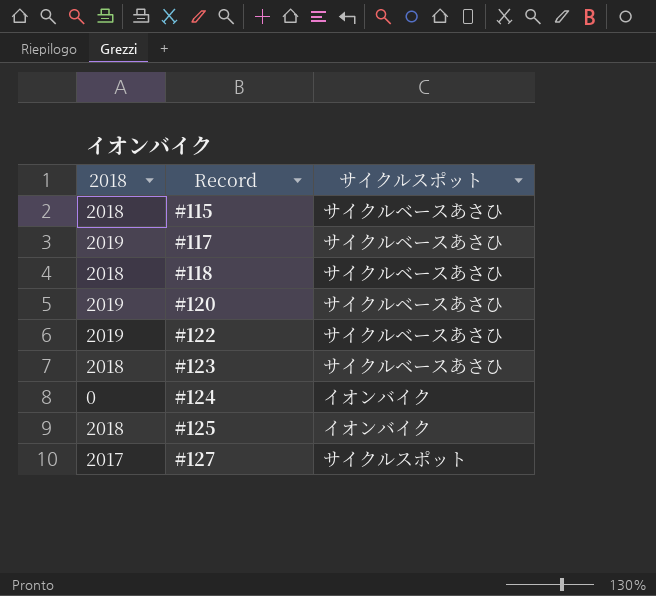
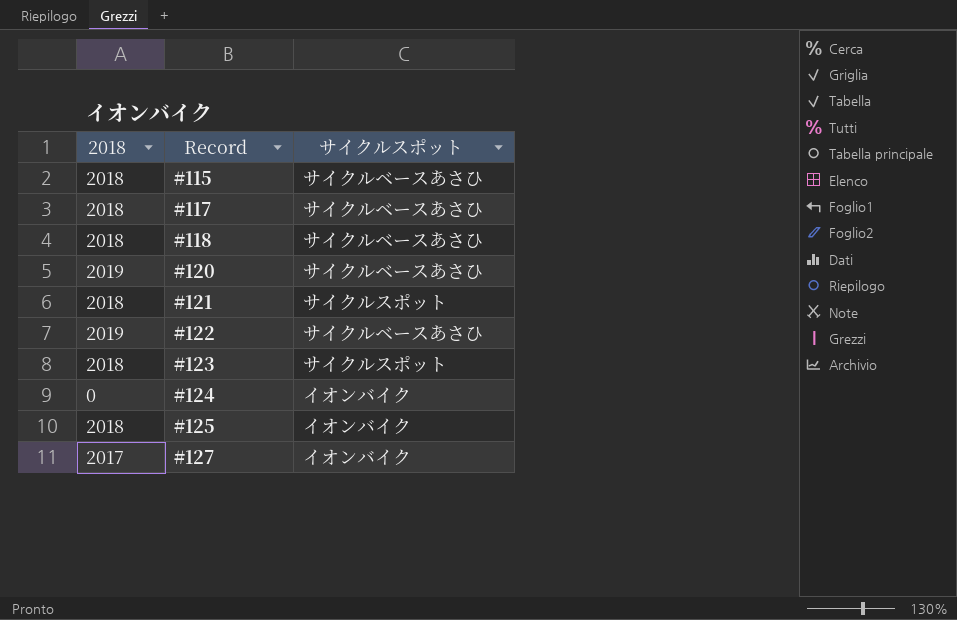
#117 | 2018: 2019 -> 2018
row #121: none -> 2018 | サイクルスポット
#123 | サイクルスポット: サイクルベースあさひ -> サイクルスポット
#127 | サイクルスポット: サイクルスポット -> イオンバイク

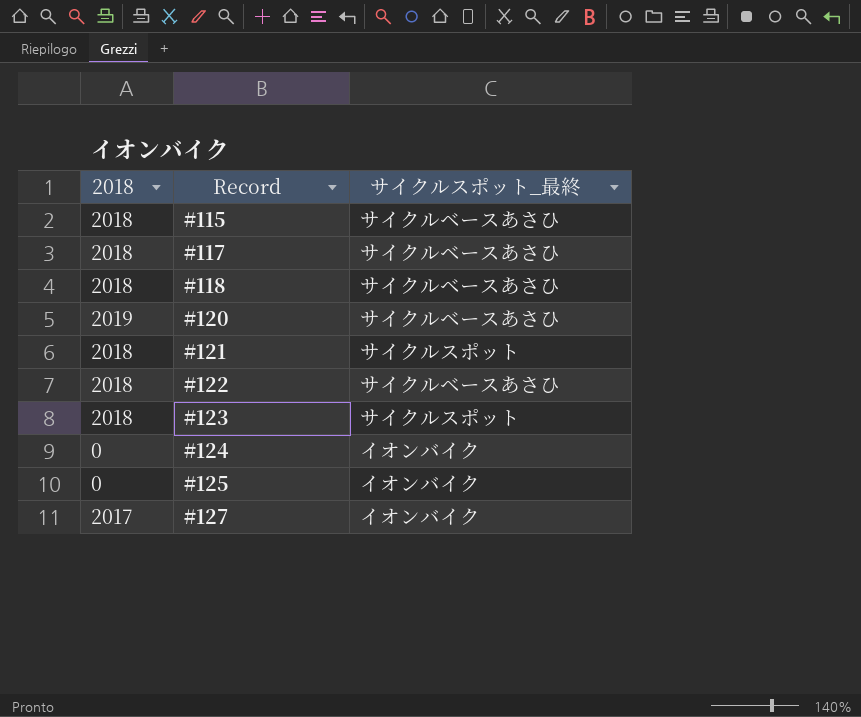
column name: サイクルスポット -> サイクルスポット_最終
#122 | 2018: 2019 -> 2018
#125 | 2018: 2018 -> 0

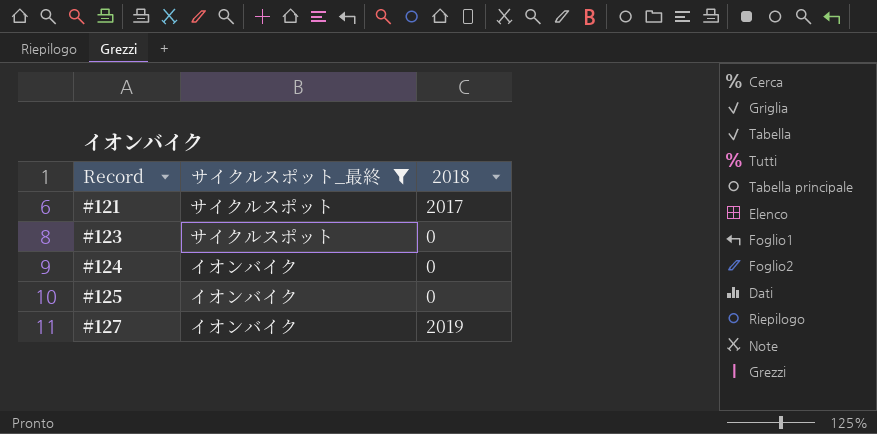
filter: none -> サイクルスポット_最終 != サイクルベースあさひ
column 2018 | position: 1 -> 3
#121 | 2018: 2018 -> 2017
#123 | 2018: 2018 -> 0
#127 | 2018: 2017 -> 2019

